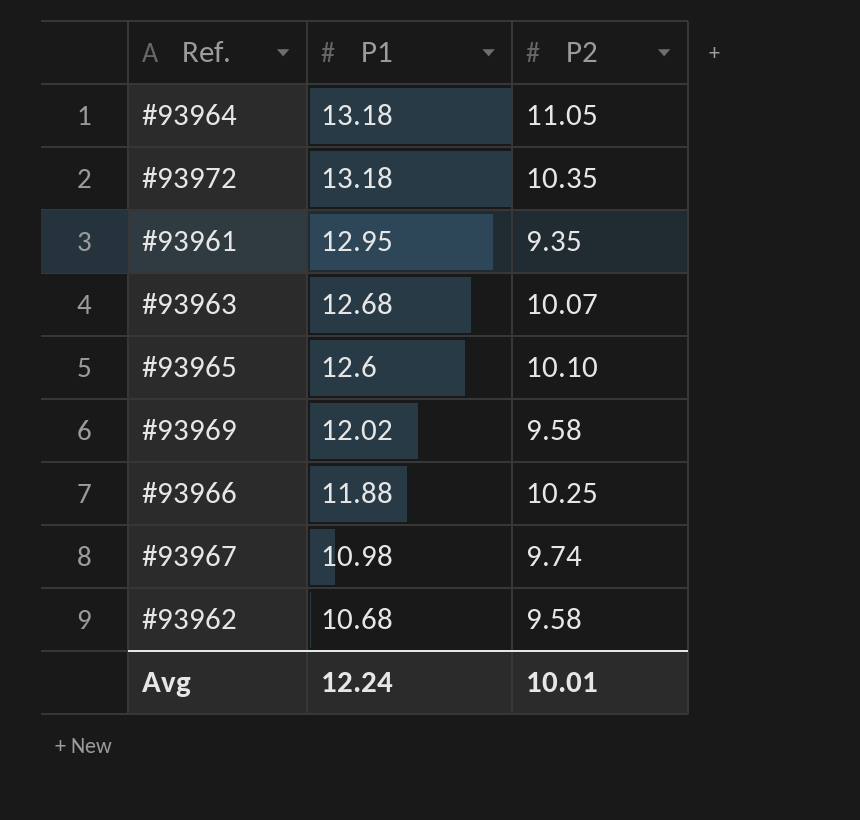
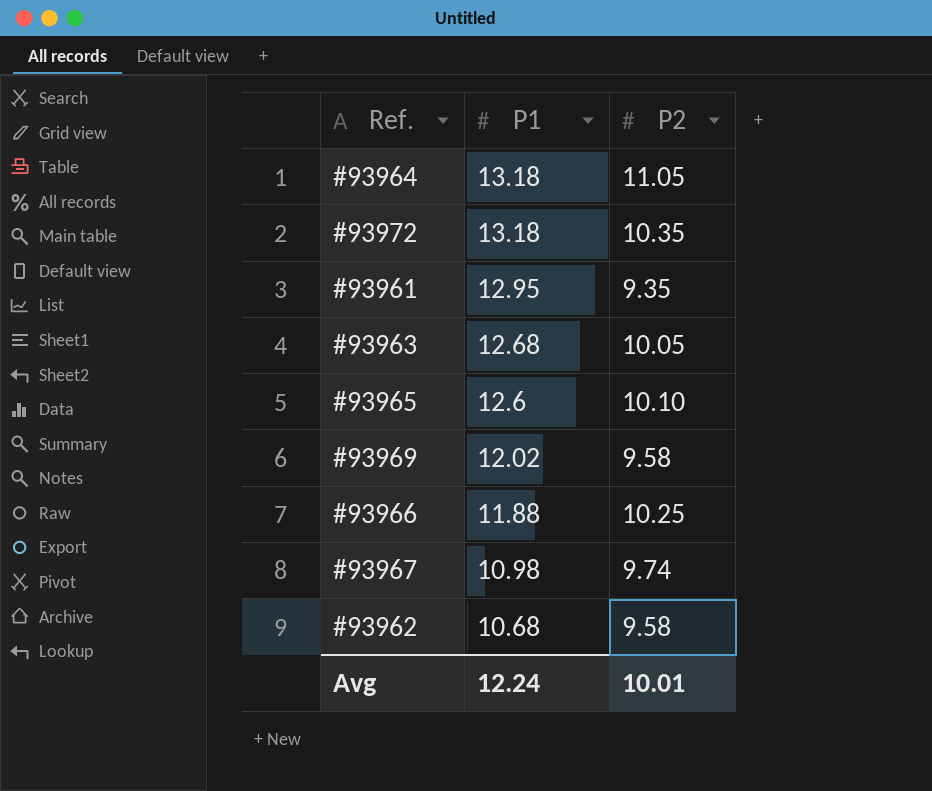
#93963 | P2: 10.07 -> 10.05

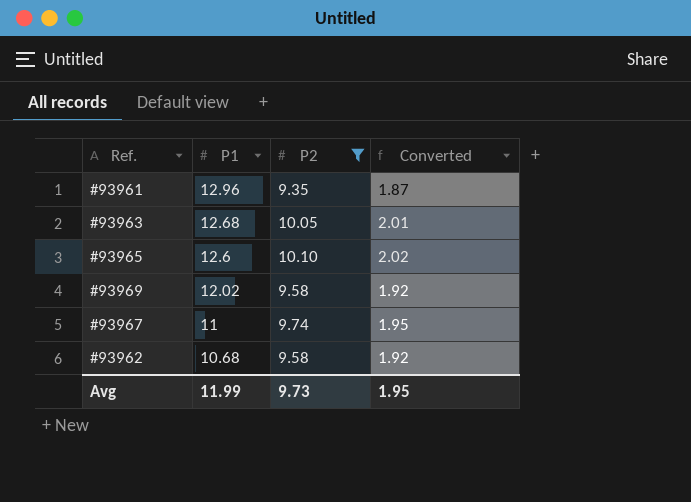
filter: none -> P2 <= 10.10
column Converted | formula: none -> [P2] * 0.2
#93961 | P1: 12.95 -> 12.96
#93967 | P1: 10.98 -> 11
Avg | P1: 12.24 -> 11.99
Avg | P2: 10.01 -> 9.73

